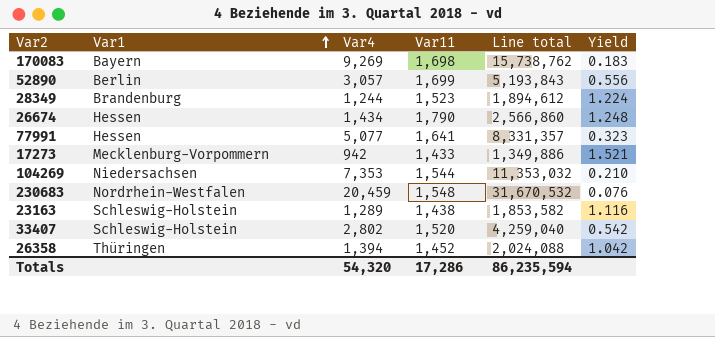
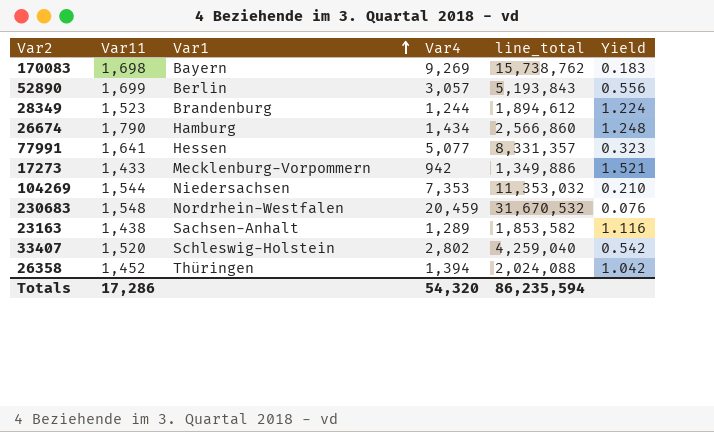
column Var11 | position: 4 -> 2
column name: Line total -> line_total
26674 | Var1: Hessen -> Hamburg
23163 | Var1: Schleswig-Holstein -> Sachsen-Anhalt

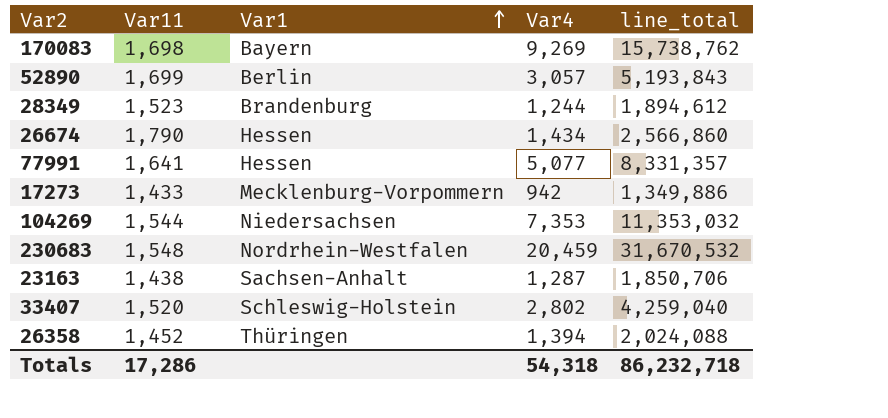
column Yield | formula: [Var11] / [Var4] -> none
26674 | Var1: Hamburg -> Hessen
23163 | Var4: 1,289 -> 1,287
23163 | line_total: 1,853,582 -> 1,850,706
Totals | Var4: 54,320 -> 54,318
Totals | line_total: 86,235,594 -> 86,232,718

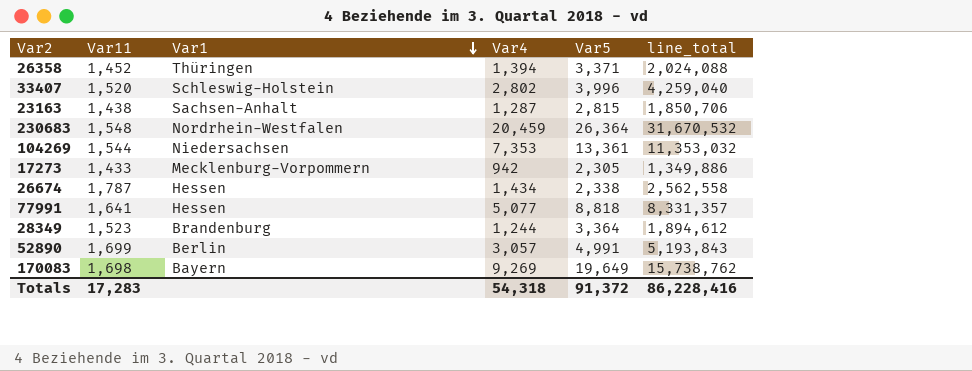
row order: Var1 ascending -> Var1 descending
column Var5 | position: none -> 5
26674 | Var11: 1,790 -> 1,787
26674 | line_total: 2,566,860 -> 2,562,558
Totals | Var11: 17,286 -> 17,283
Totals | line_total: 86,232,718 -> 86,228,416

